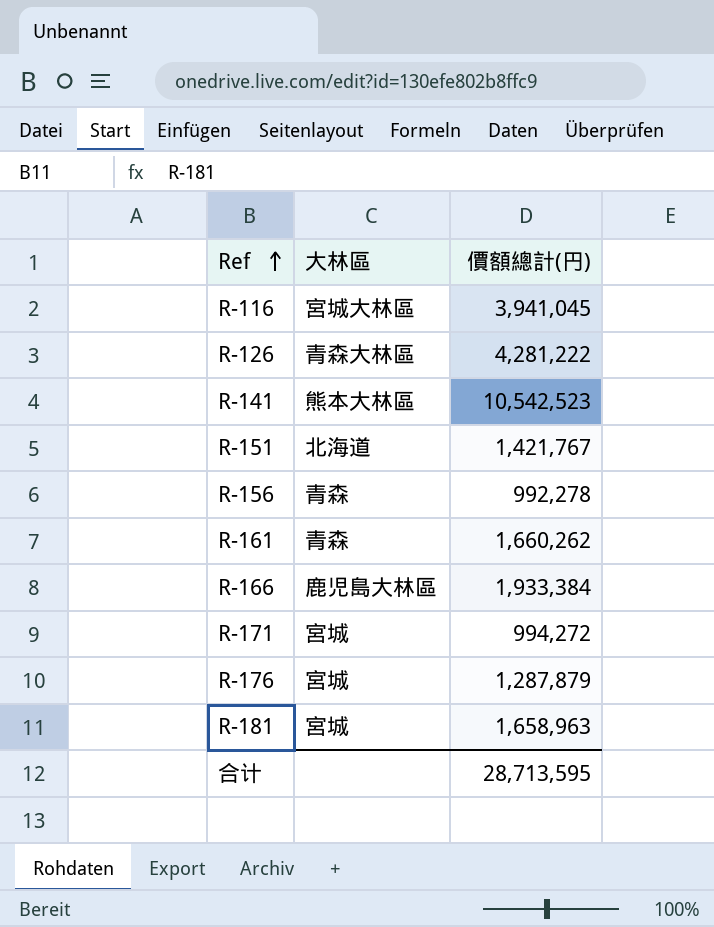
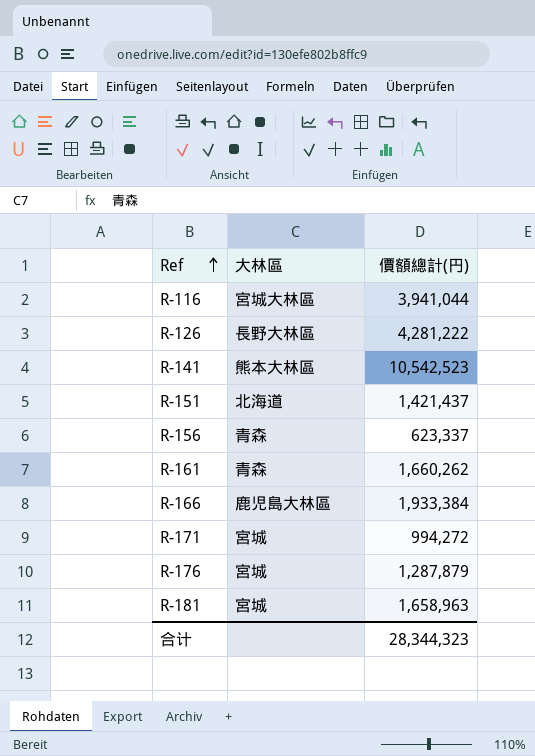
R-116 | 價額總計(円): 3,941,045 -> 3,941,044
R-126 | 大林區: 青森大林區 -> 長野大林區
R-151 | 價額總計(円): 1,421,767 -> 1,421,437
R-156 | 價額總計(円): 992,278 -> 623,337
合计 | 價額總計(円): 28,713,595 -> 28,344,323

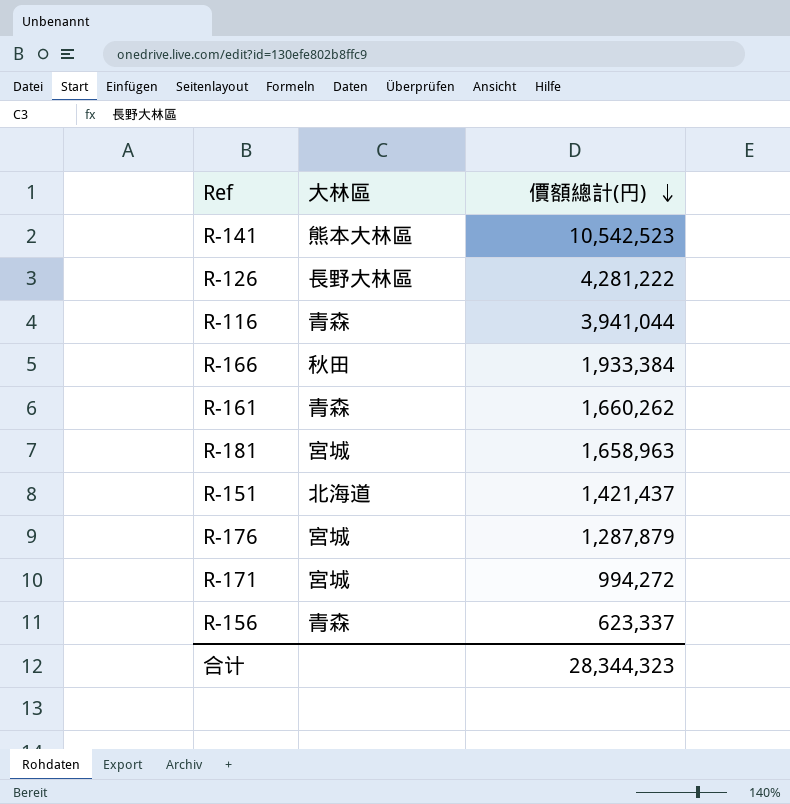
row order: Ref ascending -> 價額總計(円) descending
R-116 | 大林區: 宮城大林區 -> 青森
R-166 | 大林區: 鹿児島大林區 -> 秋田

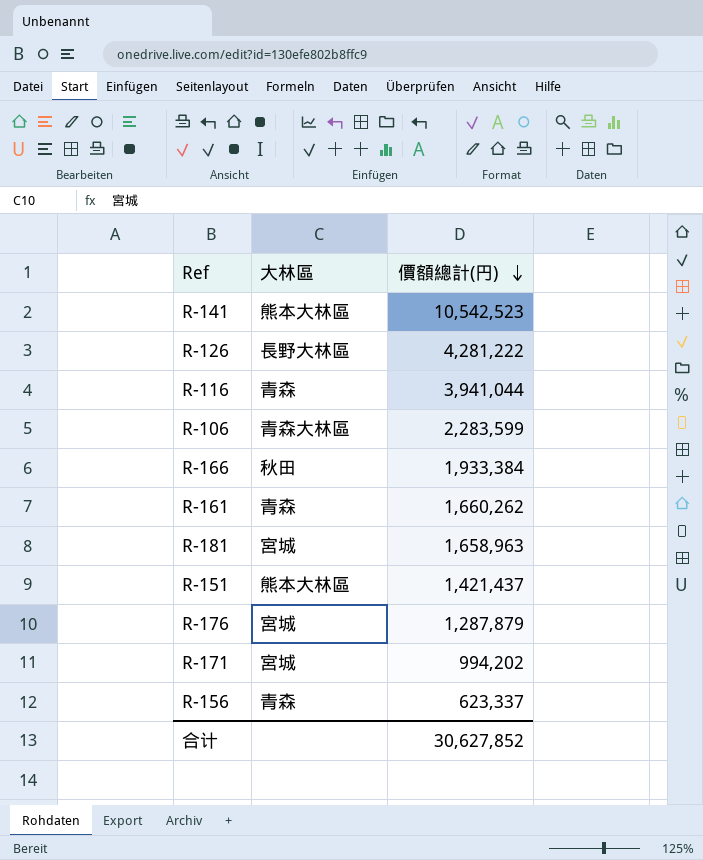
row R-106: none -> 青森大林區 | 2,283,599
R-151 | 大林區: 北海道 -> 熊本大林區
R-171 | 價額總計(円): 994,272 -> 994,202
合计 | 價額總計(円): 28,344,323 -> 30,627,852

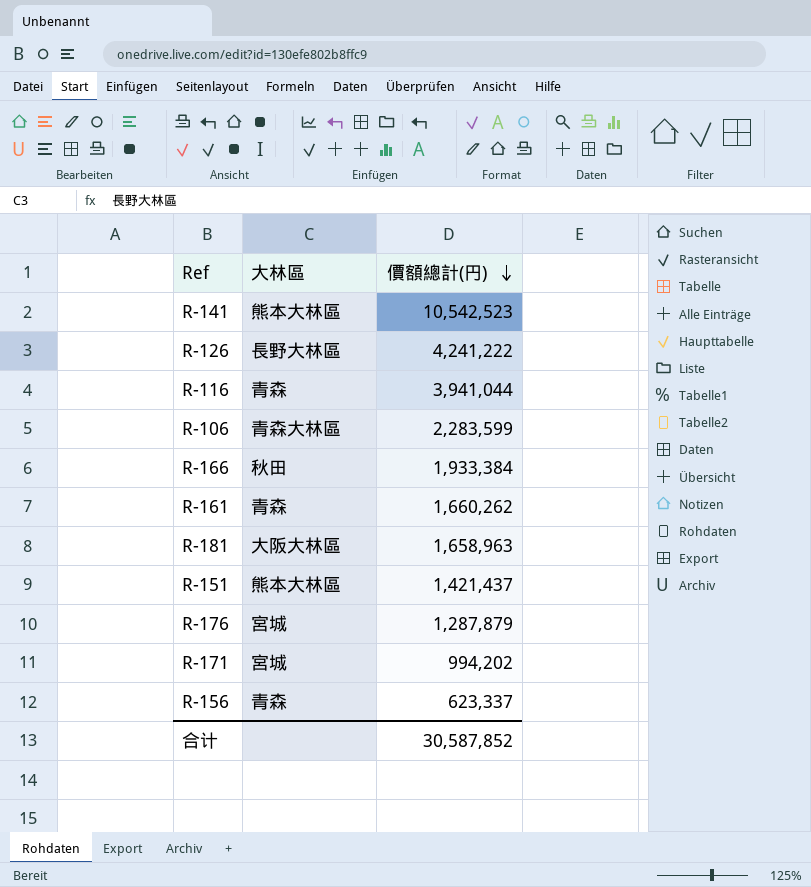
R-126 | 價額總計(円): 4,281,222 -> 4,241,222
R-181 | 大林區: 宮城 -> 大阪大林區
合计 | 價額總計(円): 30,627,852 -> 30,587,852

